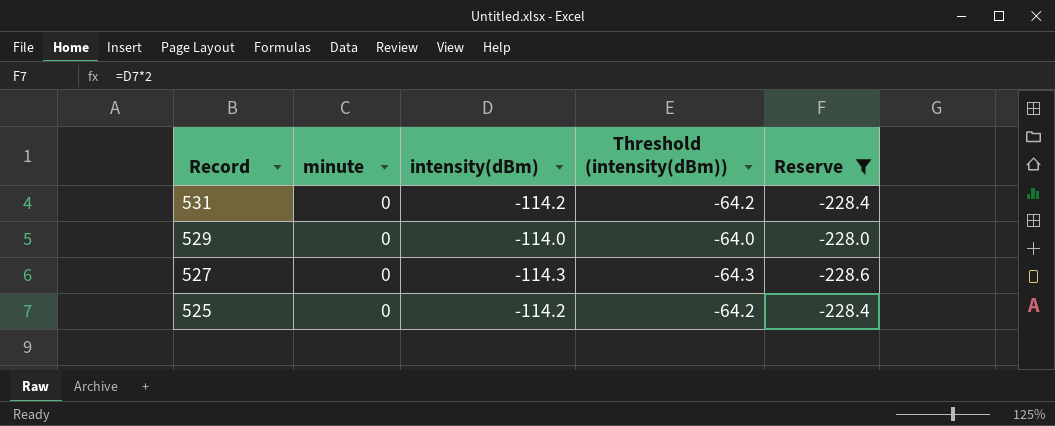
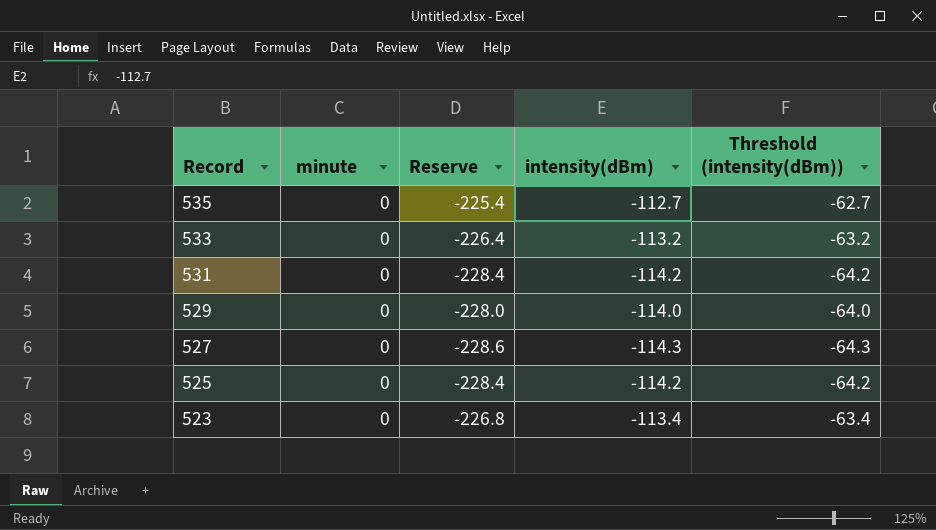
filter: Reserve <= -228.0 -> none
column Reserve | position: 5 -> 3

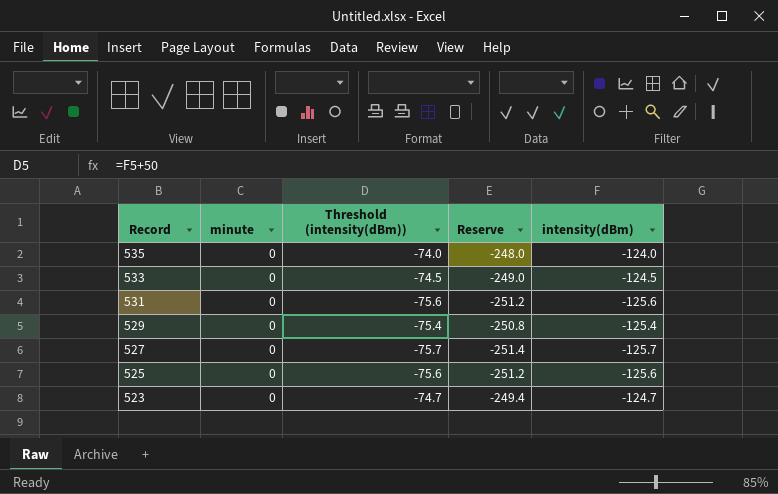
column Threshold (intensity(dBm)) | position: 5 -> 3
535 | Threshold (intensity(dBm)): -62.7 -> -74.0
535 | Reserve: -225.4 -> -248.0
535 | intensity(dBm): -112.7 -> -124.0
533 | Threshold (intensity(dBm)): -63.2 -> -74.5
533 | Reserve: -226.4 -> -249.0
533 | intensity(dBm): -113.2 -> -124.5
531 | Threshold (intensity(dBm)): -64.2 -> -75.6
531 | Reserve: -228.4 -> -251.2
531 | intensity(dBm): -114.2 -> -125.6
529 | Threshold (intensity(dBm)): -64.0 -> -75.4
529 | Reserve: -228.0 -> -250.8
529 | intensity(dBm): -114.0 -> -125.4
527 | Threshold (intensity(dBm)): -64.3 -> -75.7
527 | Reserve: -228.6 -> -251.4
527 | intensity(dBm): -114.3 -> -125.7
525 | Threshold (intensity(dBm)): -64.2 -> -75.6
525 | Reserve: -228.4 -> -251.2
525 | intensity(dBm): -114.2 -> -125.6
523 | Threshold (intensity(dBm)): -63.4 -> -74.7
523 | Reserve: -226.8 -> -249.4
523 | intensity(dBm): -113.4 -> -124.7

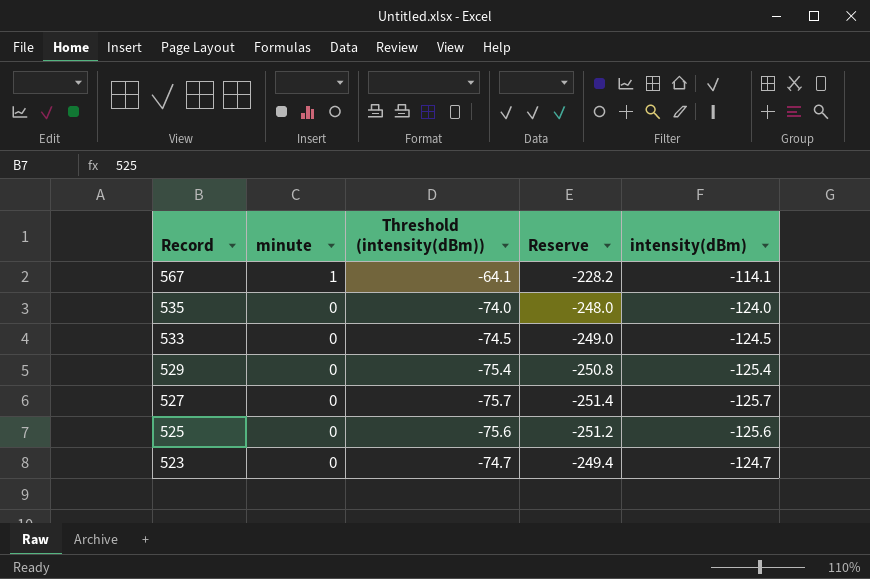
row 531: 0 | -75.6 | -251.2 | -125.6 -> none
row 567: none -> 1 | -64.1 | -228.2 | -114.1

